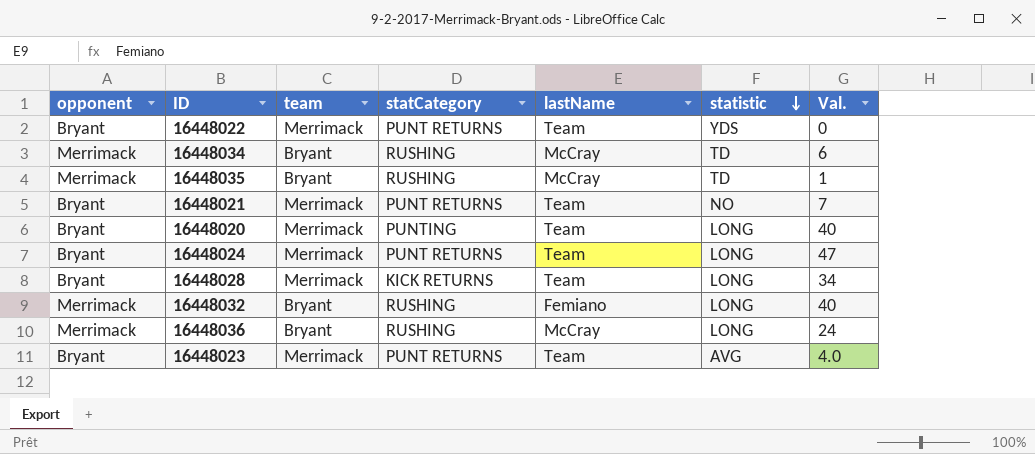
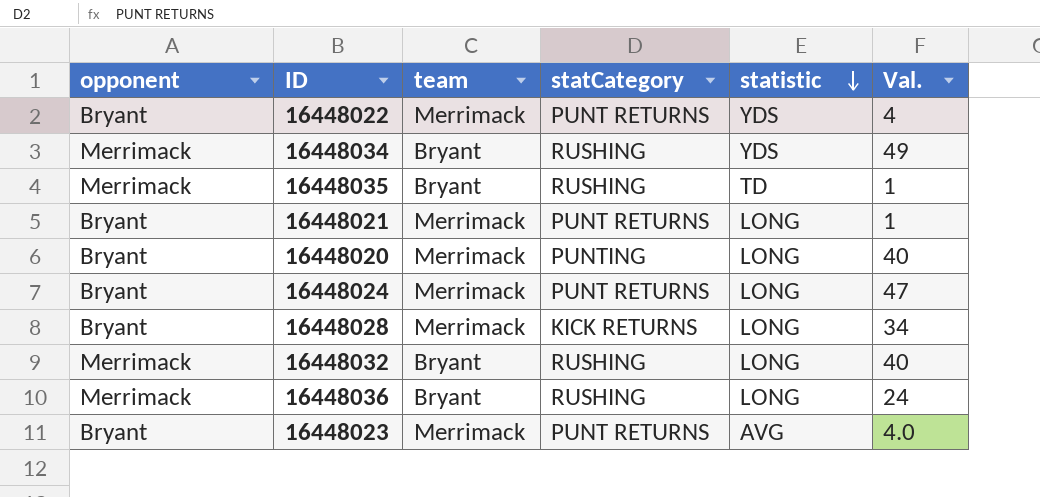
column lastName | position: 5 -> none
16448022 | Val.: 0 -> 4
16448034 | statistic: TD -> YDS
16448034 | Val.: 6 -> 49
16448021 | statistic: NO -> LONG
16448021 | Val.: 7 -> 1

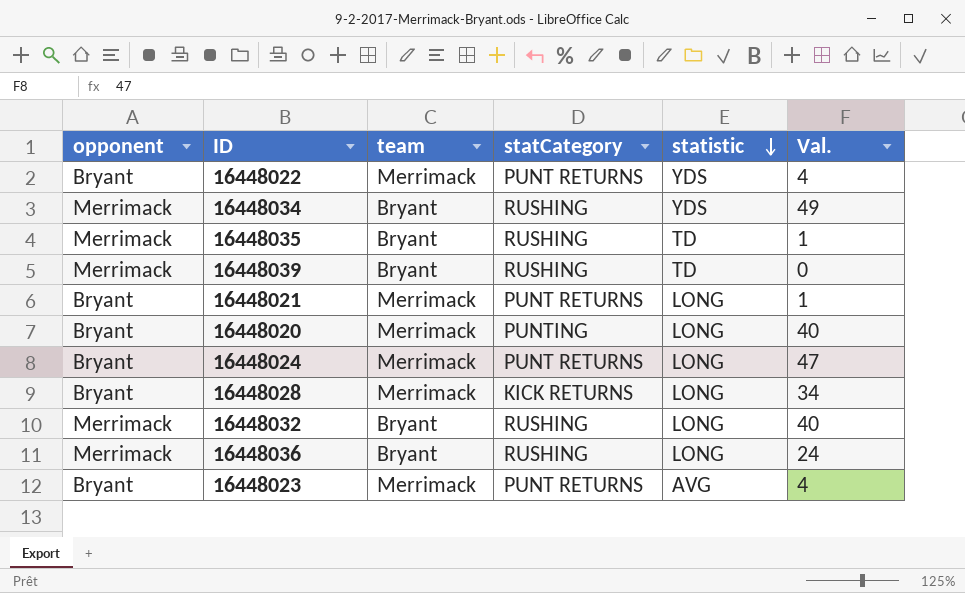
row 16448039: none -> Merrimack | Bryant | RUSHING | TD | 0
16448023 | Val.: 4.0 -> 4

